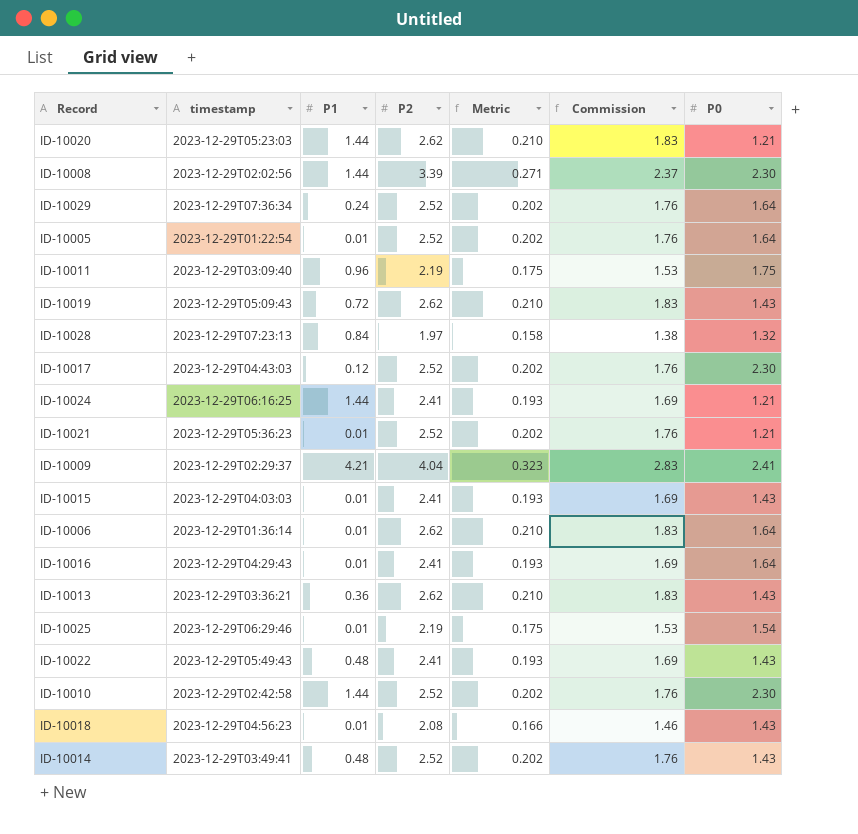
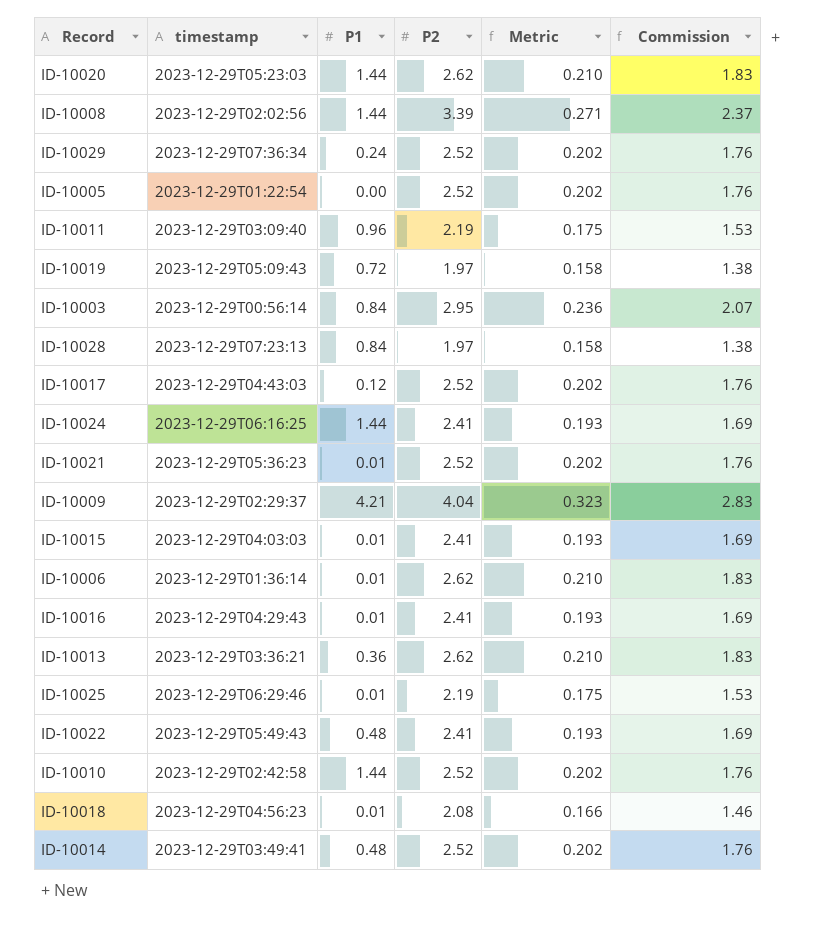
column P0 | position: 7 -> none
ID-10005 | P1: 0.01 -> 0.00
ID-10019 | P2: 2.62 -> 1.97
ID-10019 | Metric: 0.210 -> 0.158
ID-10019 | Commission: 1.83 -> 1.38
row ID-10003: none -> 2023-12-29T00:56:14 | 0.84 | 2.95 | 0.236 | 2.07

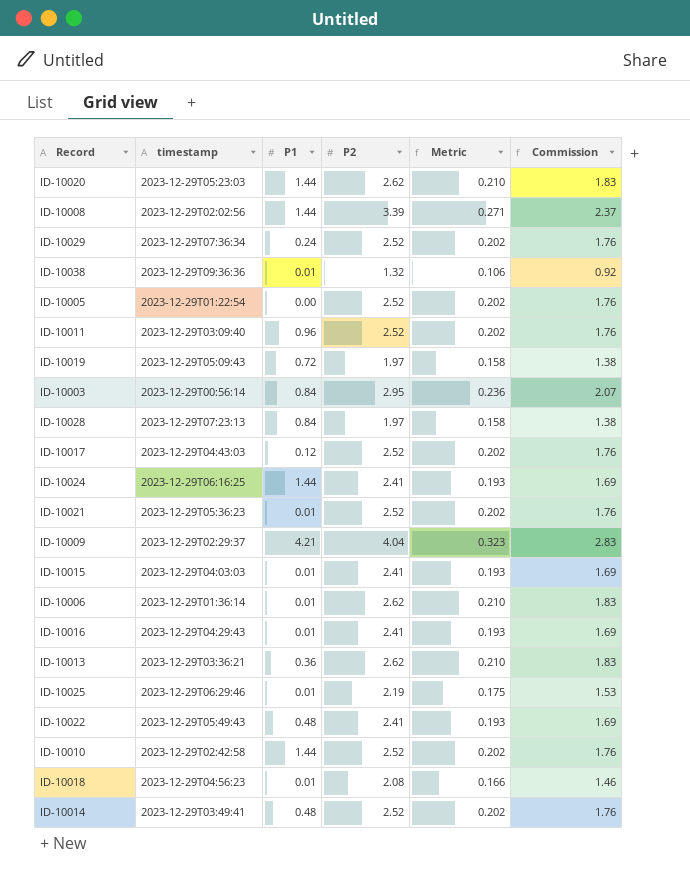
row ID-10038: none -> 2023-12-29T09:36:36 | 0.01 | 1.32 | 0.106 | 0.92
ID-10011 | P2: 2.19 -> 2.52
ID-10011 | Metric: 0.175 -> 0.202
ID-10011 | Commission: 1.53 -> 1.76

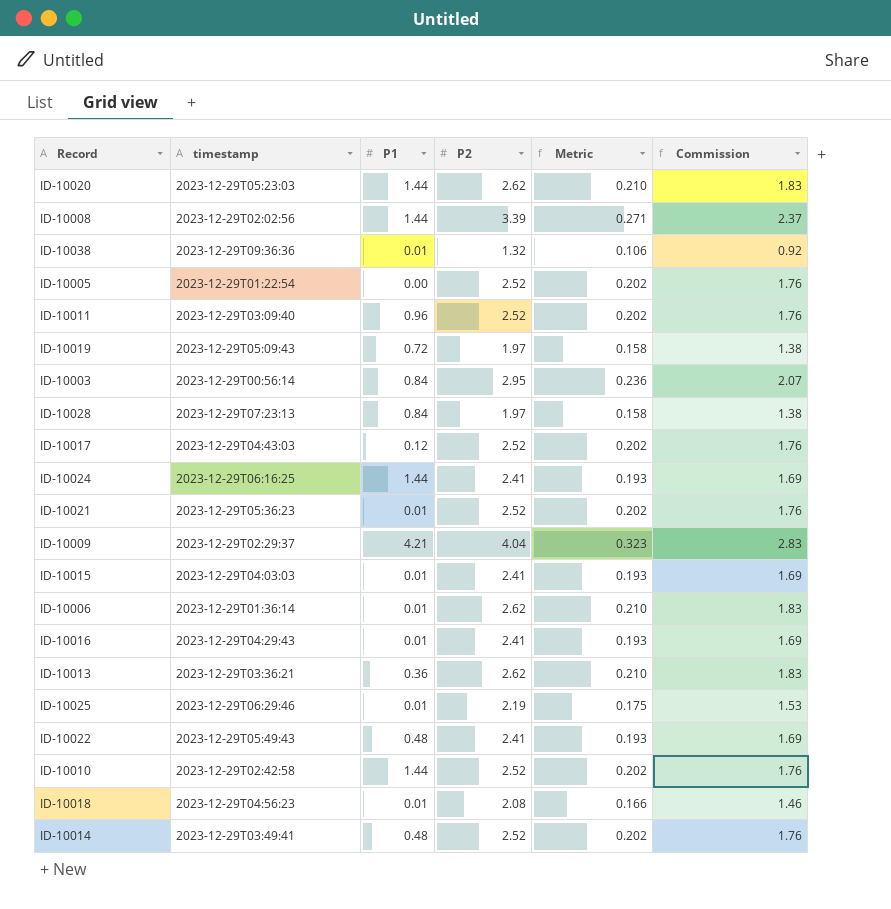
row ID-10029: 2023-12-29T07:36:34 | 0.24 | 2.52 | 0.202 | 1.76 -> none

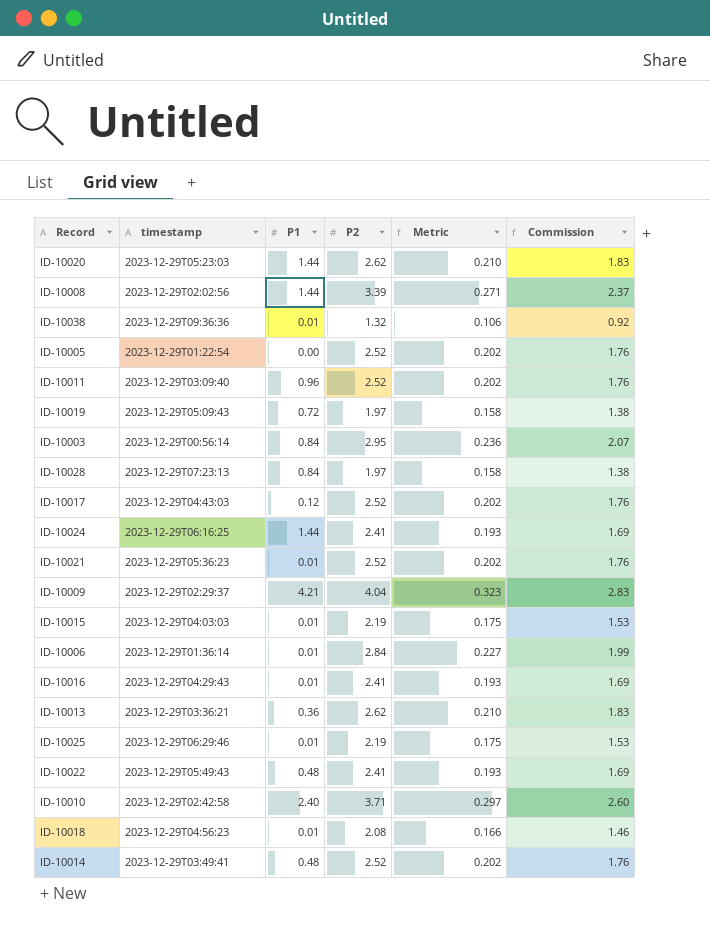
ID-10015 | P2: 2.41 -> 2.19
ID-10015 | Metric: 0.193 -> 0.175
ID-10015 | Commission: 1.69 -> 1.53
ID-10006 | P2: 2.62 -> 2.84
ID-10006 | Metric: 0.210 -> 0.227
ID-10006 | Commission: 1.83 -> 1.99
ID-10010 | P1: 1.44 -> 2.40
ID-10010 | P2: 2.52 -> 3.71
ID-10010 | Metric: 0.202 -> 0.297
ID-10010 | Commission: 1.76 -> 2.60

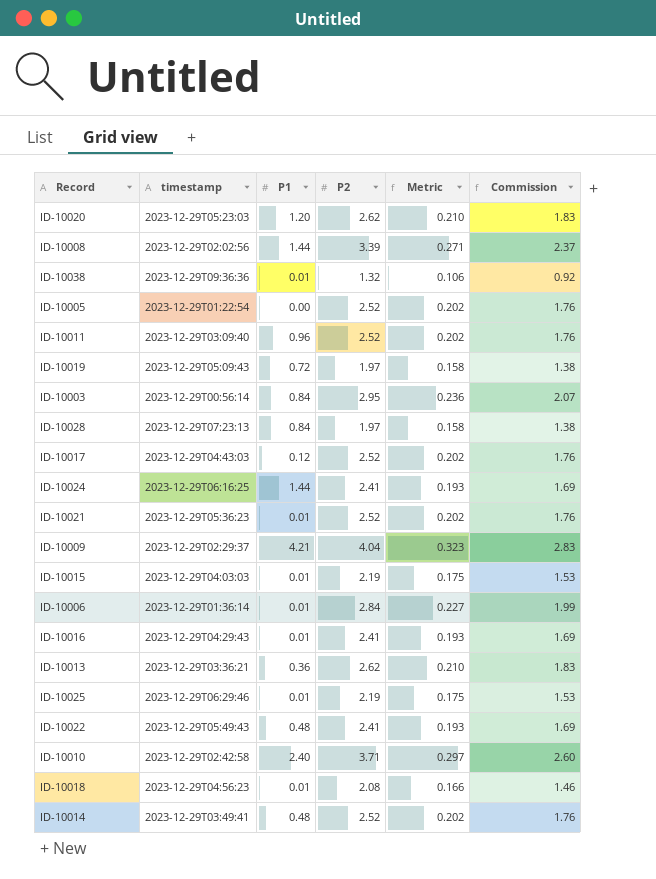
ID-10020 | P1: 1.44 -> 1.20

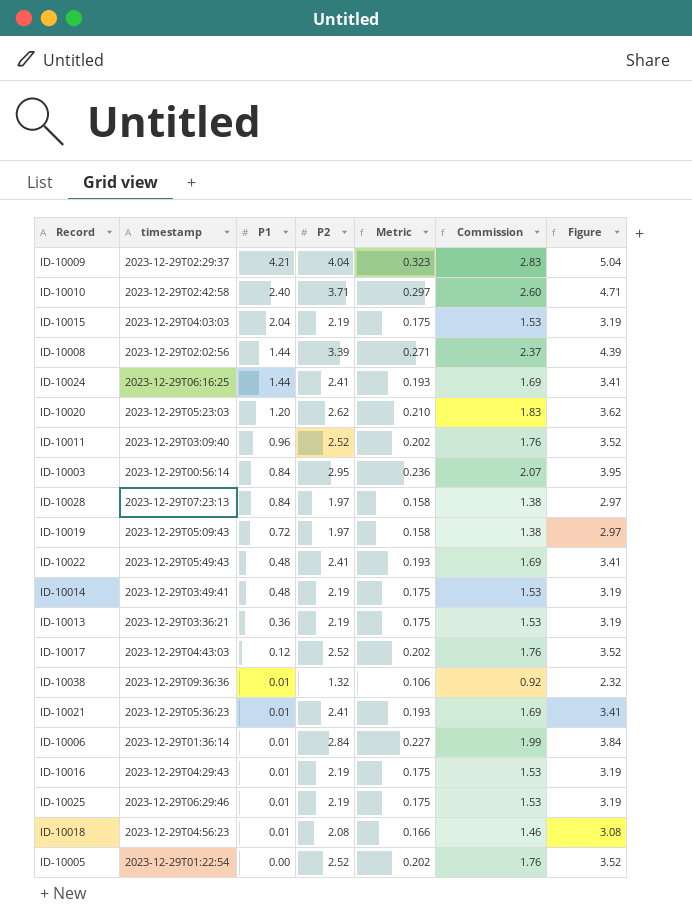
row order: none -> P1 descending
column Figure | formula: none -> [P2] + 1
ID-10015 | P1: 0.01 -> 2.04
ID-10014 | P2: 2.52 -> 2.19
ID-10014 | Metric: 0.202 -> 0.175
ID-10014 | Commission: 1.76 -> 1.53
ID-10013 | P2: 2.62 -> 2.19
ID-10013 | Metric: 0.210 -> 0.175
ID-10013 | Commission: 1.83 -> 1.53
ID-10021 | P2: 2.52 -> 2.41
ID-10021 | Metric: 0.202 -> 0.193
ID-10021 | Commission: 1.76 -> 1.69
ID-10016 | P2: 2.41 -> 2.19
ID-10016 | Metric: 0.193 -> 0.175
ID-10016 | Commission: 1.69 -> 1.53

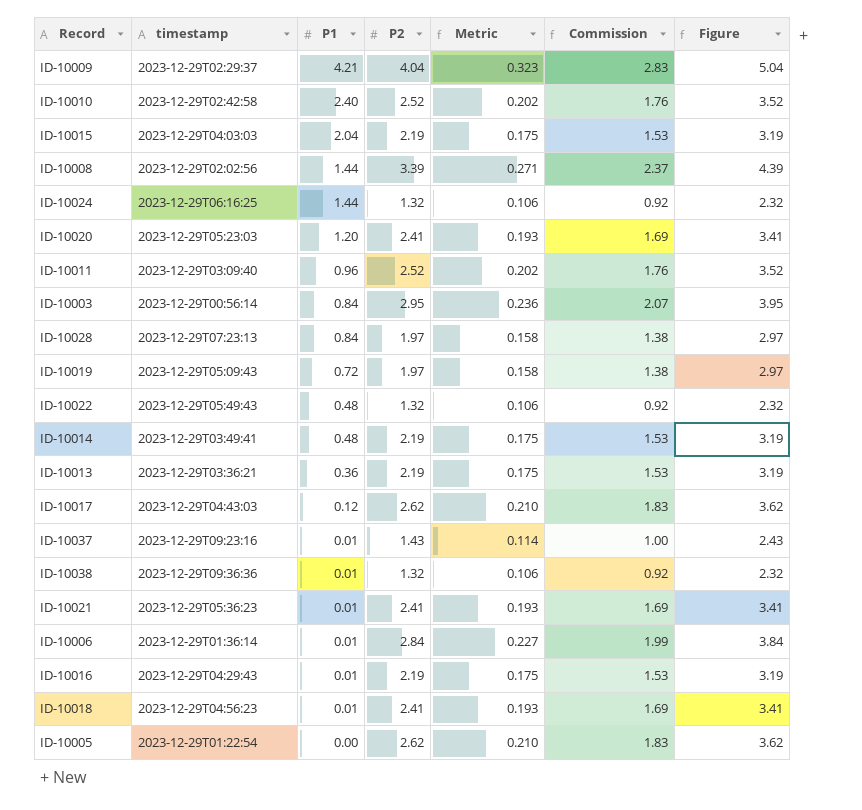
row ID-10025: 2023-12-29T06:29:46 | 0.01 | 2.19 | 0.175 | 1.53 | 3.19 -> none
ID-10010 | P2: 3.71 -> 2.52
ID-10010 | Metric: 0.297 -> 0.202
ID-10010 | Commission: 2.60 -> 1.76
ID-10010 | Figure: 4.71 -> 3.52
ID-10024 | P2: 2.41 -> 1.32
ID-10024 | Metric: 0.193 -> 0.106
ID-10024 | Commission: 1.69 -> 0.92
ID-10024 | Figure: 3.41 -> 2.32
ID-10020 | P2: 2.62 -> 2.41
ID-10020 | Metric: 0.210 -> 0.193
ID-10020 | Commission: 1.83 -> 1.69
ID-10020 | Figure: 3.62 -> 3.41
ID-10022 | P2: 2.41 -> 1.32
ID-10022 | Metric: 0.193 -> 0.106
ID-10022 | Commission: 1.69 -> 0.92
ID-10022 | Figure: 3.41 -> 2.32
ID-10017 | P2: 2.52 -> 2.62
ID-10017 | Metric: 0.202 -> 0.210
ID-10017 | Commission: 1.76 -> 1.83
ID-10017 | Figure: 3.52 -> 3.62
row ID-10037: none -> 2023-12-29T09:23:16 | 0.01 | 1.43 | 0.114 | 1.00 | 2.43
ID-10018 | P2: 2.08 -> 2.41
ID-10018 | Metric: 0.166 -> 0.193
ID-10018 | Commission: 1.46 -> 1.69
ID-10018 | Figure: 3.08 -> 3.41
ID-10005 | P2: 2.52 -> 2.62
ID-10005 | Metric: 0.202 -> 0.210
ID-10005 | Commission: 1.76 -> 1.83
ID-10005 | Figure: 3.52 -> 3.62

